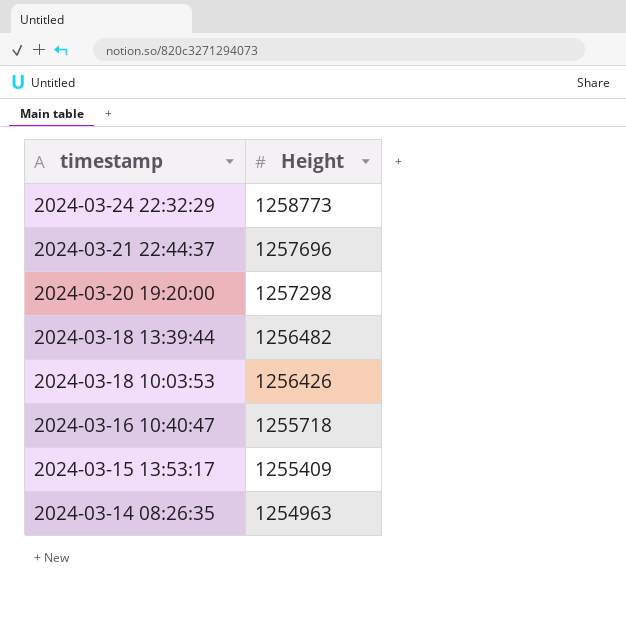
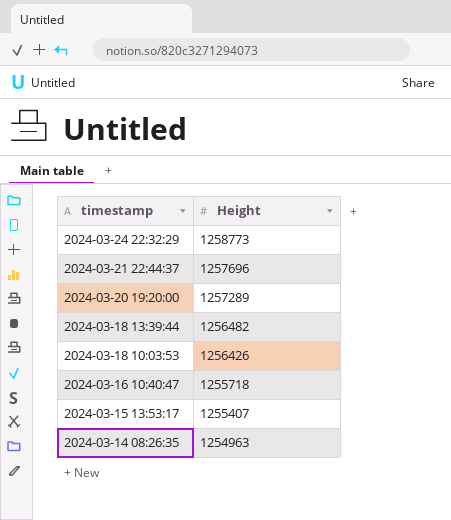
2024-03-20 19:20:00 | Height: 1257298 -> 1257289
2024-03-15 13:53:17 | Height: 1255409 -> 1255407

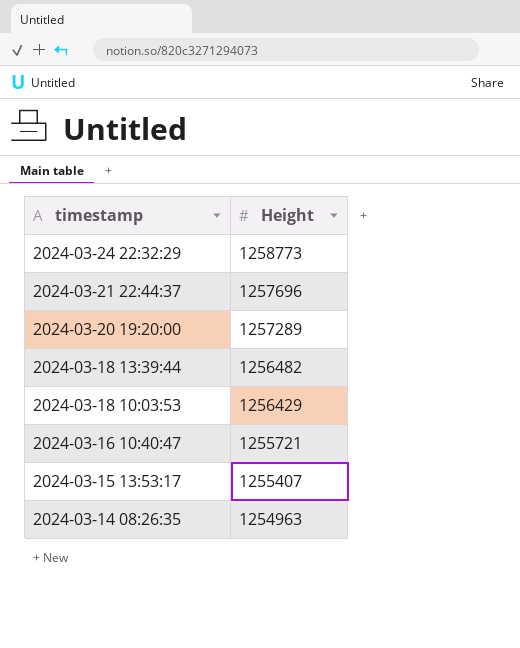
2024-03-18 10:03:53 | Height: 1256426 -> 1256429
2024-03-16 10:40:47 | Height: 1255718 -> 1255721

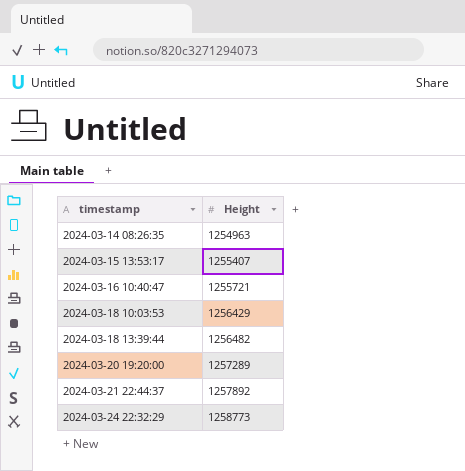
row order: timestamp descending -> timestamp ascending
2024-03-21 22:44:37 | Height: 1257696 -> 1257892

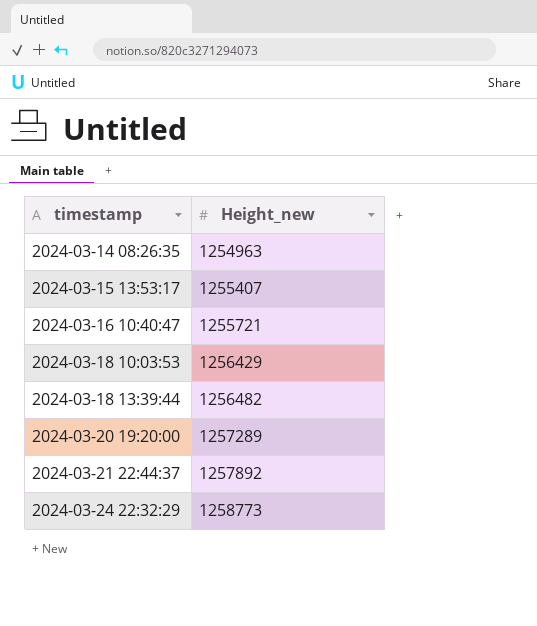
column name: Height -> Height_new

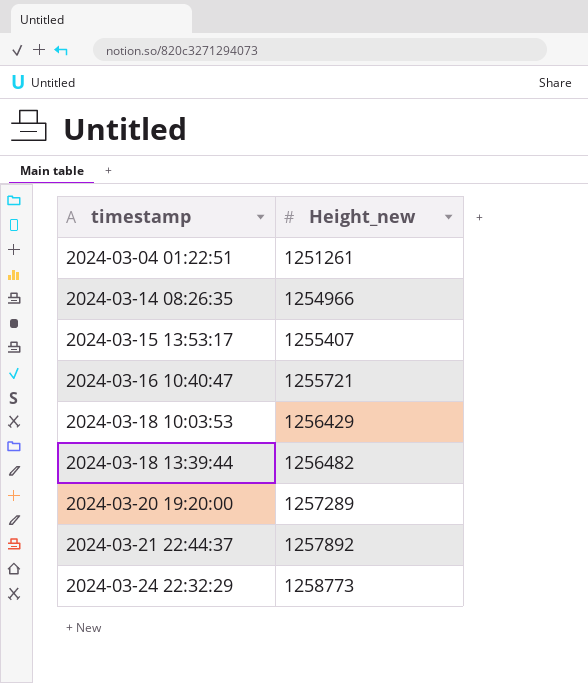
row 2024-03-04 01:22:51: none -> 1251261
2024-03-14 08:26:35 | Height_new: 1254963 -> 1254966

